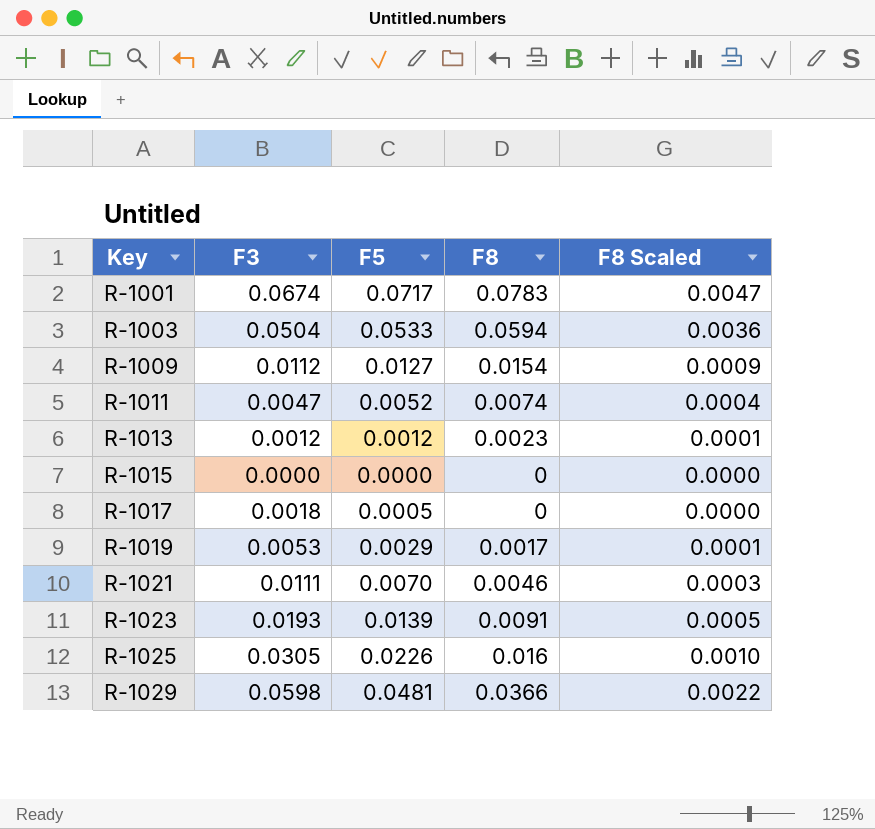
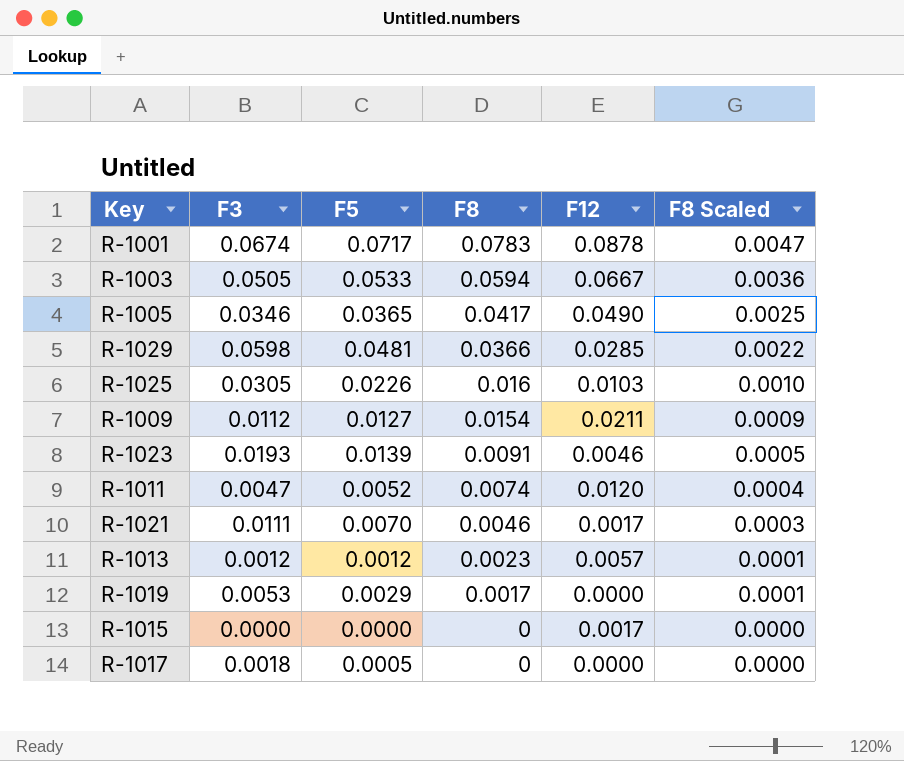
row order: Key ascending -> F8 descending
column F12 | position: none -> 5
R-1003 | F3: 0.0504 -> 0.0505
row R-1005: none -> 0.0346 | 0.0365 | 0.0417 | 0.0490 | 0.0025

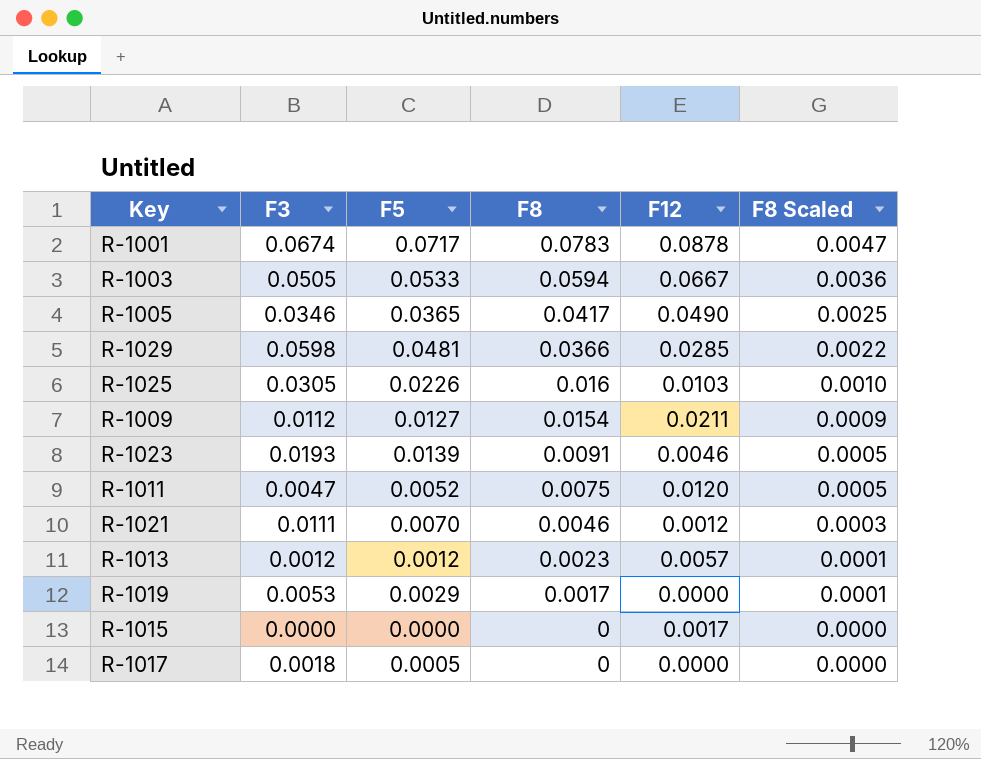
R-1011 | F8: 0.0074 -> 0.0075
R-1011 | F8 Scaled: 0.0004 -> 0.0005
R-1021 | F12: 0.0017 -> 0.0012

